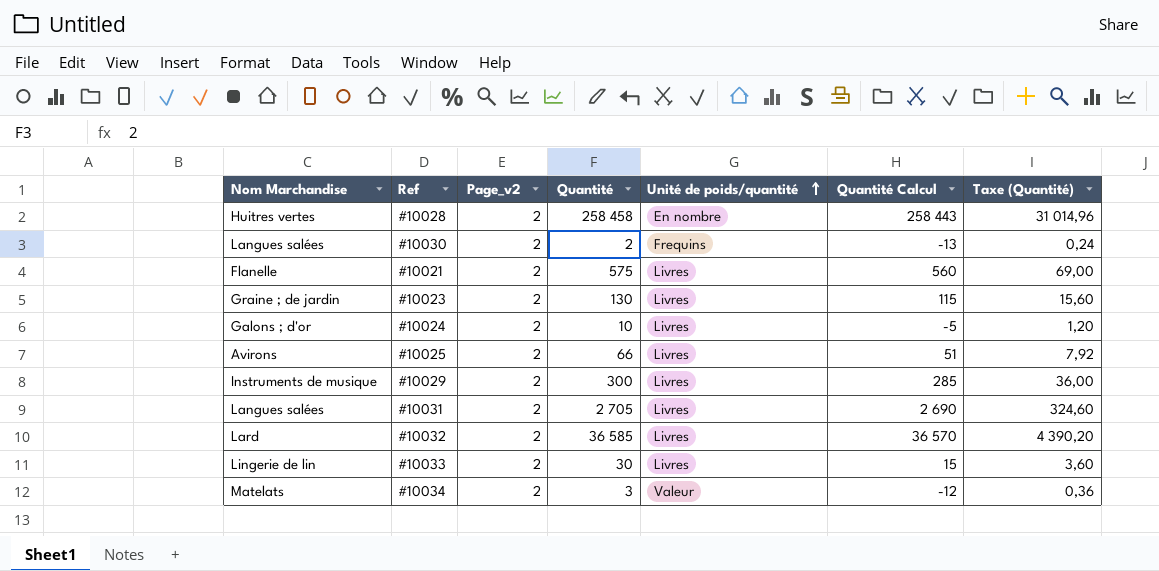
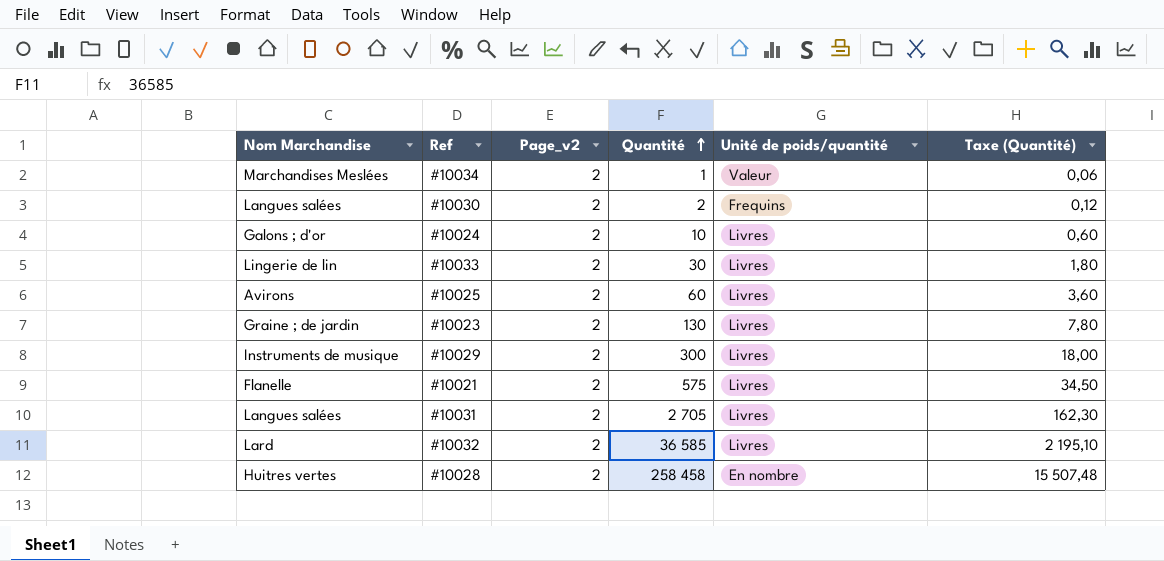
row order: Unité de poids/quantité ascending -> Quantité ascending
column Quantité Calcul | formula: [Quantité] - 15 -> none
column Taxe (Quantité) | formula: [Quantité] * 0,12 -> [Quantité] * 0,06
#10034 | Nom Marchandise: Matelats -> Marchandises Meslées
#10034 | Quantité: 3 -> 1
#10025 | Quantité: 66 -> 60

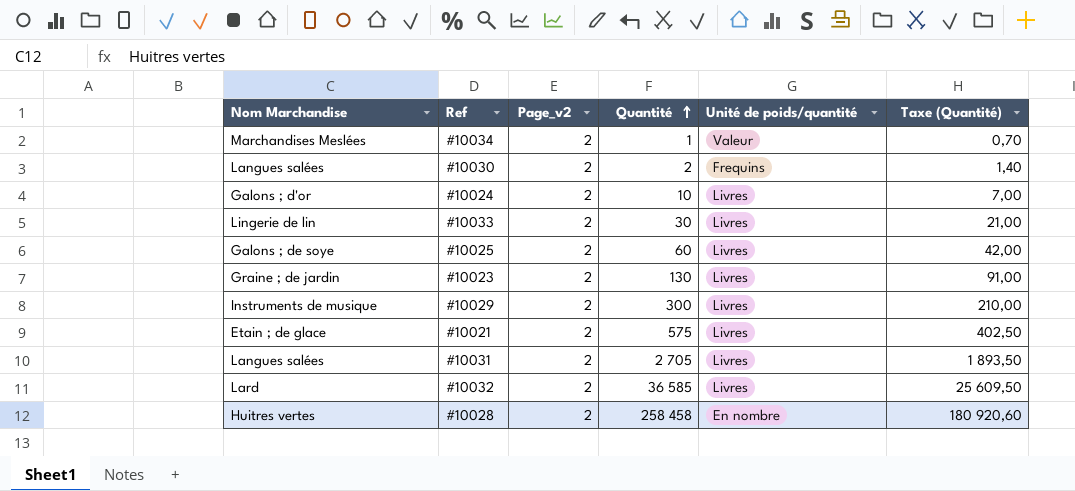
column Taxe (Quantité) | formula: [Quantité] * 0,06 -> [Quantité] * 0,7
#10025 | Nom Marchandise: Avirons -> Galons ; de soye
#10021 | Nom Marchandise: Flanelle -> Etain ; de glace

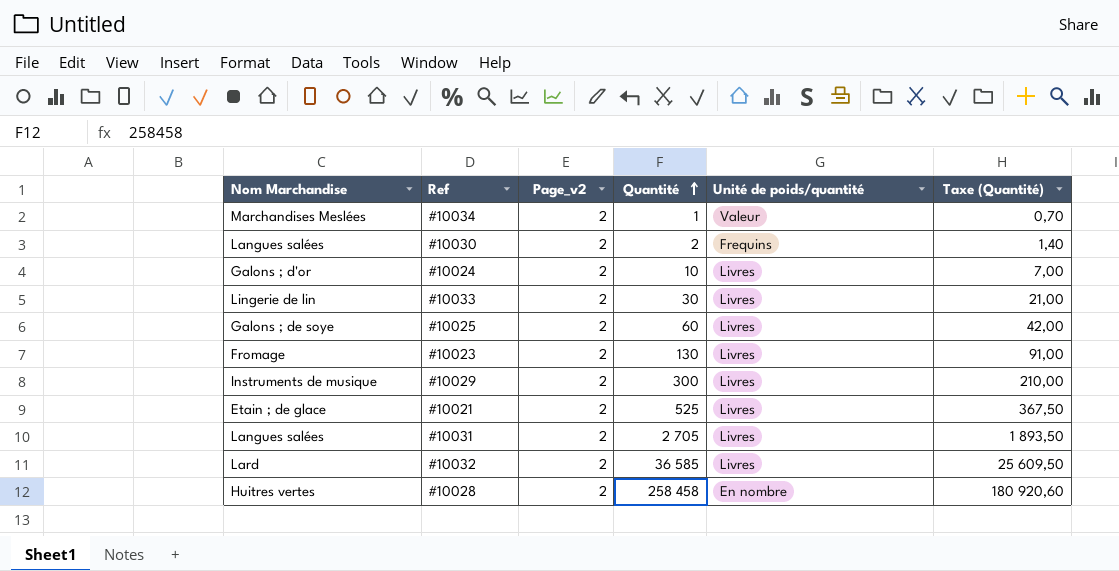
#10023 | Nom Marchandise: Graine ; de jardin -> Fromage
#10021 | Quantité: 575 -> 525
#10021 | Taxe (Quantité): 402,50 -> 367,50

